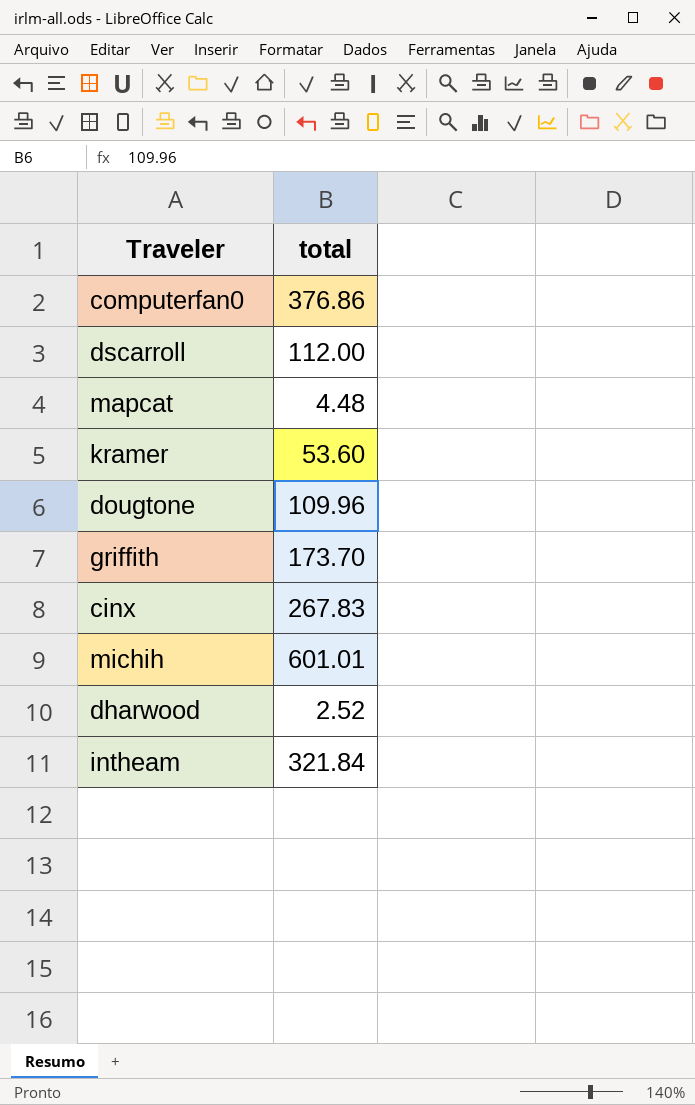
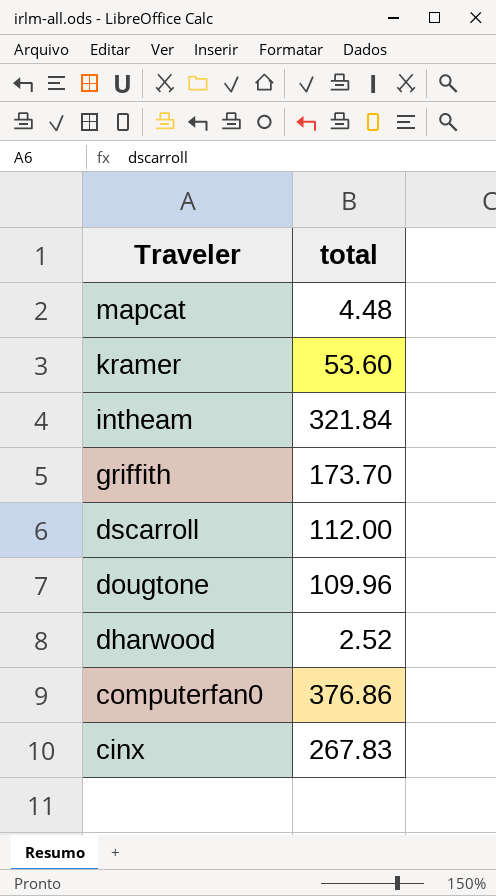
row order: none -> Traveler descending
row michih: 601.01 -> none

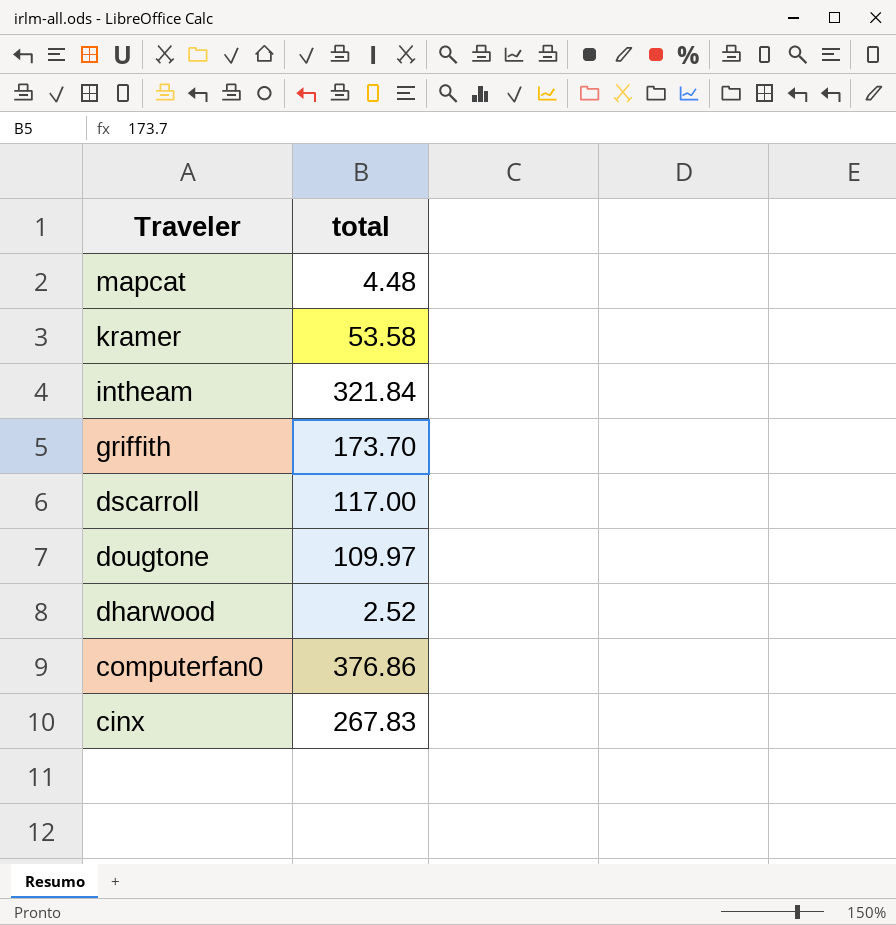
kramer | total: 53.60 -> 53.58
dscarroll | total: 112.00 -> 117.00
dougtone | total: 109.96 -> 109.97

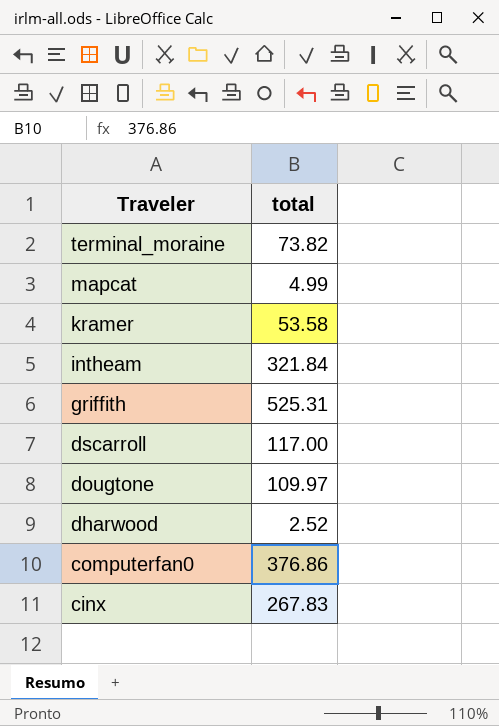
row terminal_moraine: none -> 73.82
mapcat | total: 4.48 -> 4.99
griffith | total: 173.70 -> 525.31

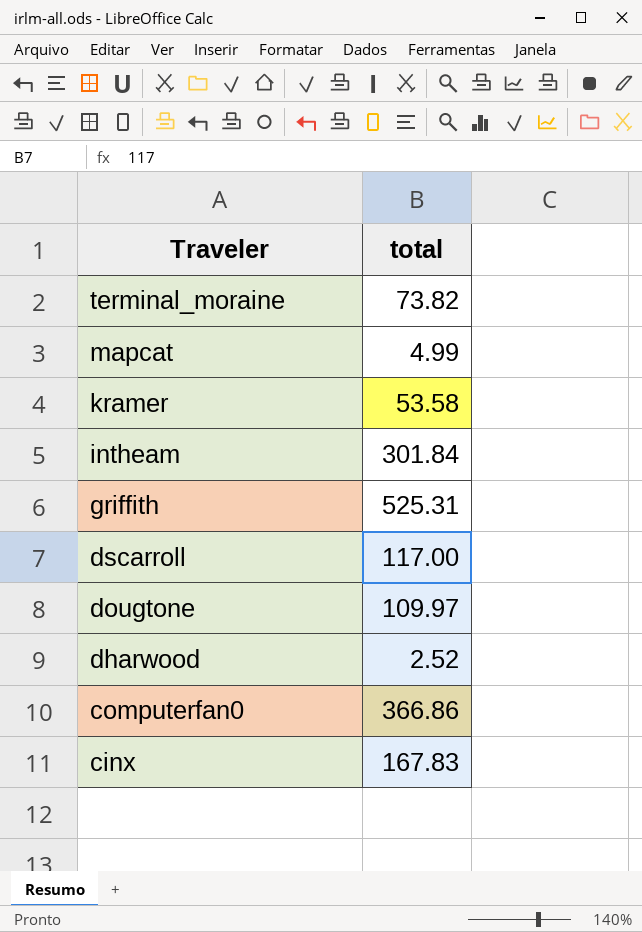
intheam | total: 321.84 -> 301.84
computerfan0 | total: 376.86 -> 366.86
cinx | total: 267.83 -> 167.83

